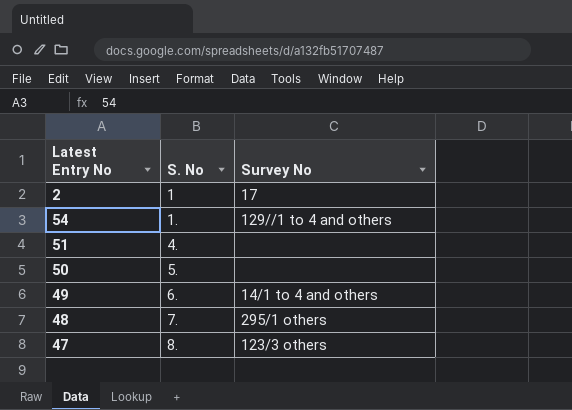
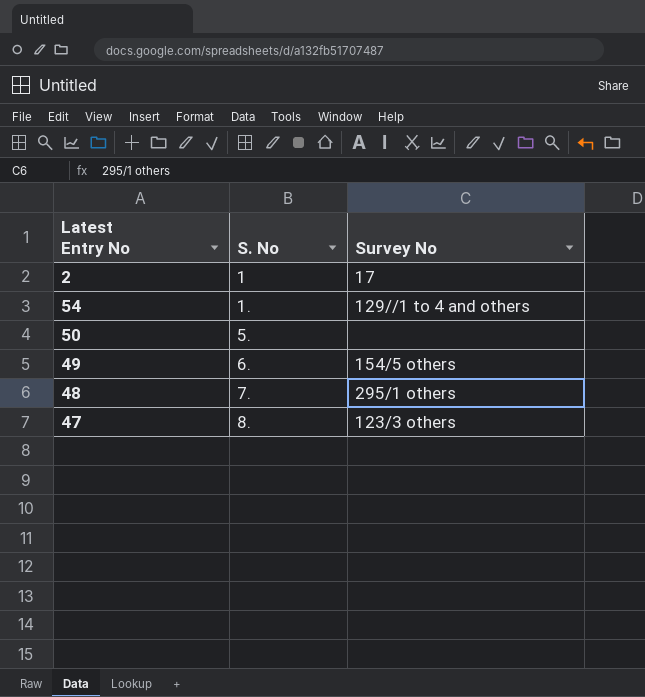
row 51: 4. | none -> none
49 | Survey No: 14/1 to 4 and others -> 154/5 others

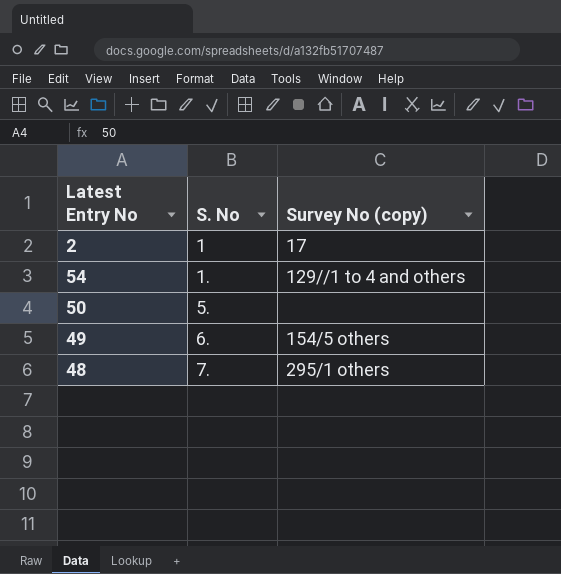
column name: Survey No -> Survey No (copy)
row 47: 8. | 123/3 others -> none

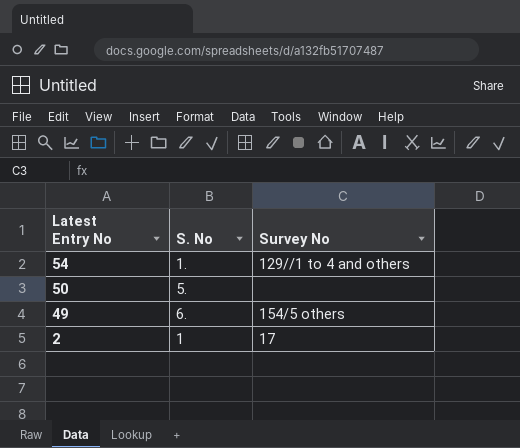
row order: S. No ascending -> Latest Entry No descending
column name: Survey No (copy) -> Survey No
row 48: 7. | 295/1 others -> none

